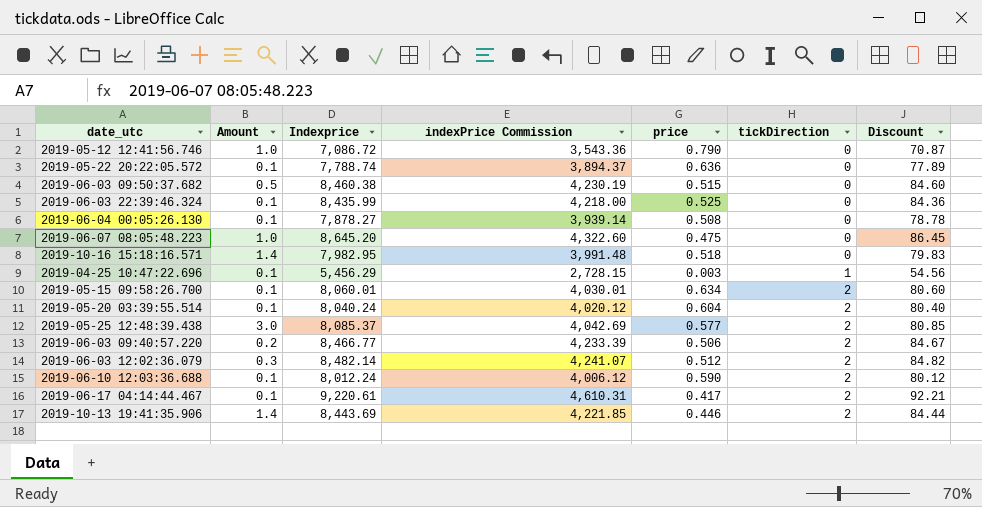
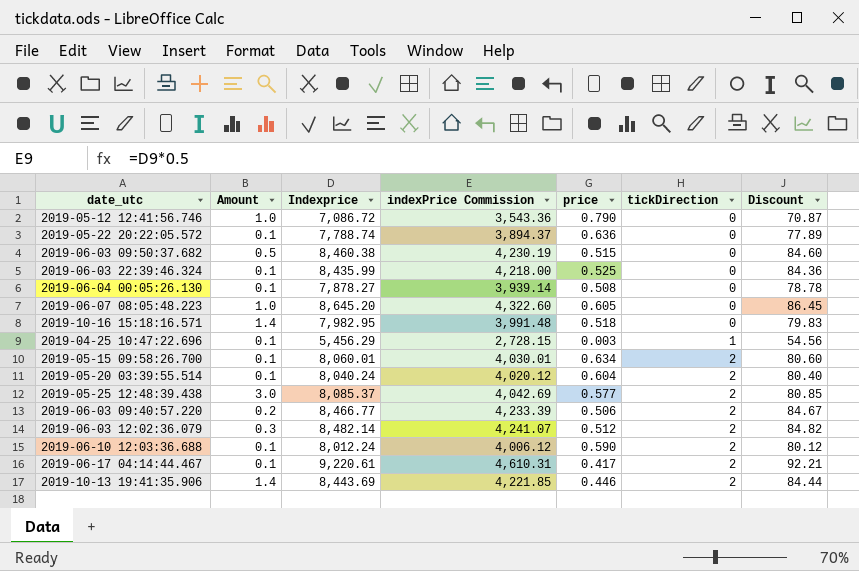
2019-06-07 08:05:48.223 | price: 0.475 -> 0.605

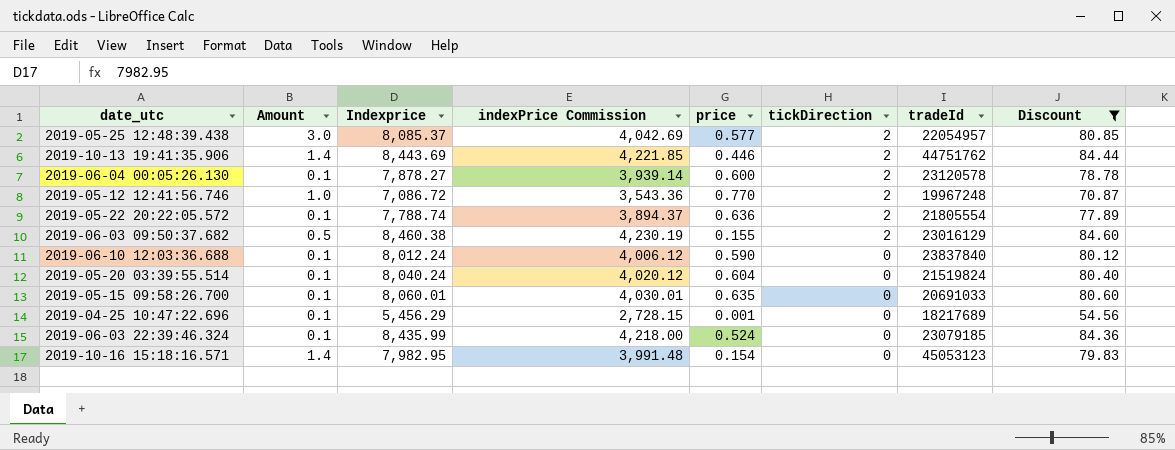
filter: none -> Discount <= 84.60
row order: tickDirection ascending -> tickDirection descending
column tradeId | position: none -> 7
2019-06-04 00:05:26.130 | price: 0.508 -> 0.600
2019-06-04 00:05:26.130 | tickDirection: 0 -> 2
2019-05-12 12:41:56.746 | price: 0.790 -> 0.770
2019-05-12 12:41:56.746 | tickDirection: 0 -> 2
2019-05-22 20:22:05.572 | tickDirection: 0 -> 2
2019-06-03 09:50:37.682 | price: 0.515 -> 0.155
2019-06-03 09:50:37.682 | tickDirection: 0 -> 2
2019-06-10 12:03:36.688 | tickDirection: 2 -> 0
2019-05-20 03:39:55.514 | tickDirection: 2 -> 0
2019-05-15 09:58:26.700 | price: 0.634 -> 0.635
2019-05-15 09:58:26.700 | tickDirection: 2 -> 0
2019-04-25 10:47:22.696 | price: 0.003 -> 0.001
2019-04-25 10:47:22.696 | tickDirection: 1 -> 0
2019-06-03 22:39:46.324 | price: 0.525 -> 0.524
2019-10-16 15:18:16.571 | price: 0.518 -> 0.154

